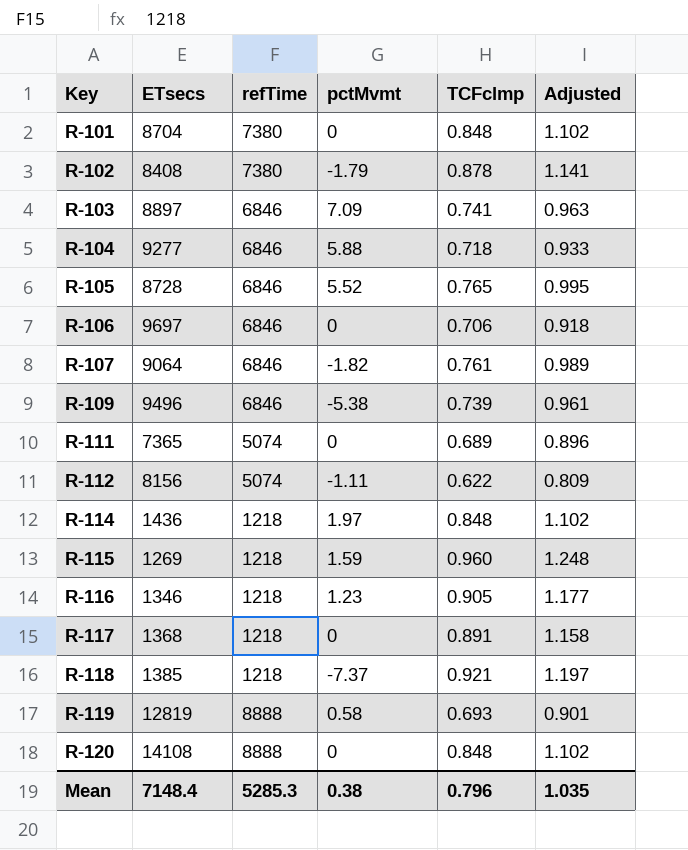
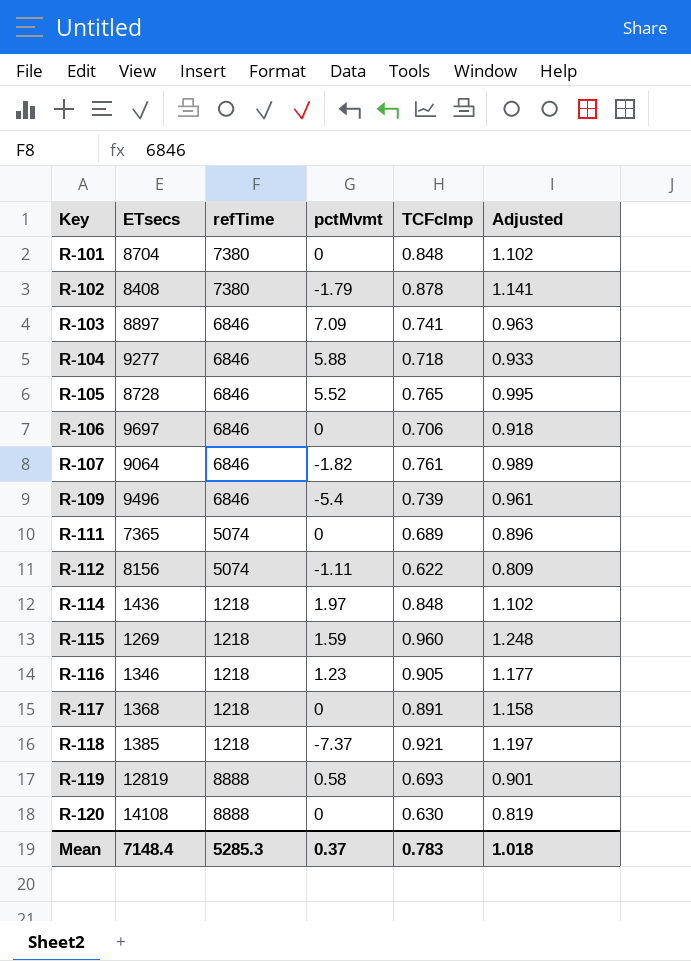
R-109 | pctMvmt: -5.38 -> -5.4
R-120 | TCFclmp: 0.848 -> 0.630
R-120 | Adjusted: 1.102 -> 0.819
Mean | pctMvmt: 0.38 -> 0.37
Mean | TCFclmp: 0.796 -> 0.783
Mean | Adjusted: 1.035 -> 1.018

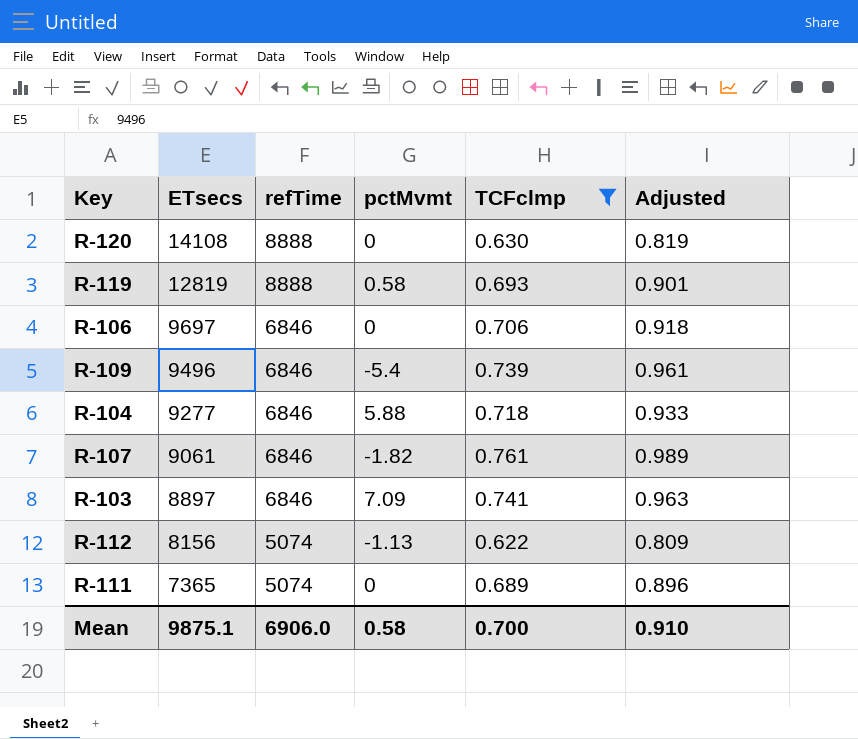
filter: none -> TCFclmp <= 0.761
row order: Key ascending -> ETsecs descending
R-107 | ETsecs: 9064 -> 9061
R-112 | pctMvmt: -1.11 -> -1.13
Mean | ETsecs: 7148.4 -> 9875.1
Mean | refTime: 5285.3 -> 6906.0
Mean | pctMvmt: 0.37 -> 0.58
Mean | TCFclmp: 0.783 -> 0.700
Mean | Adjusted: 1.018 -> 0.910

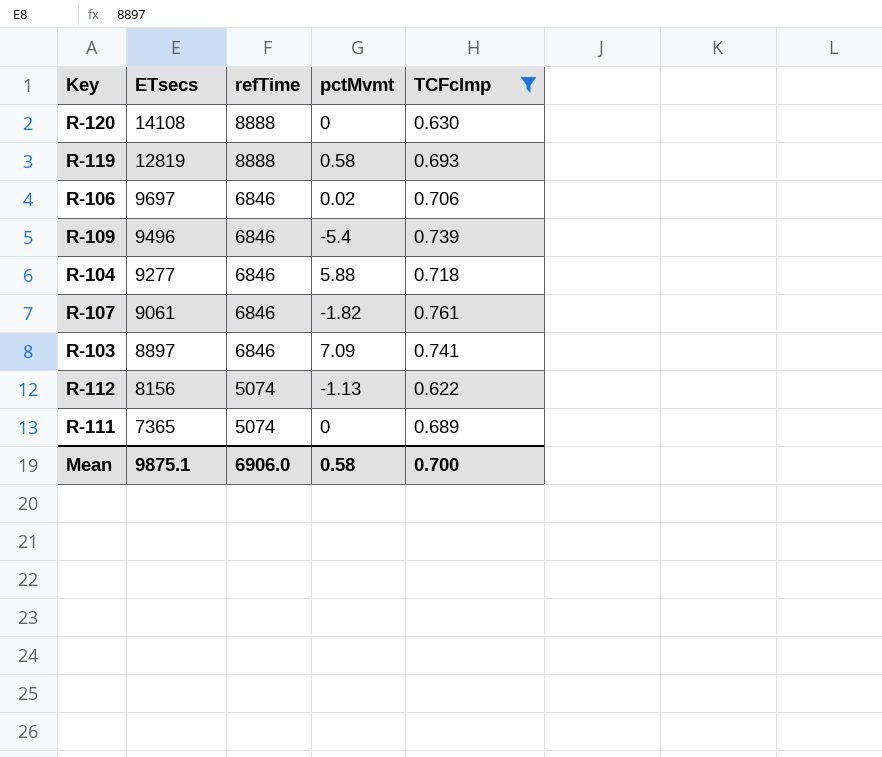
column Adjusted | formula: [TCFclmp] * 1.3 -> none
R-106 | pctMvmt: 0 -> 0.02

